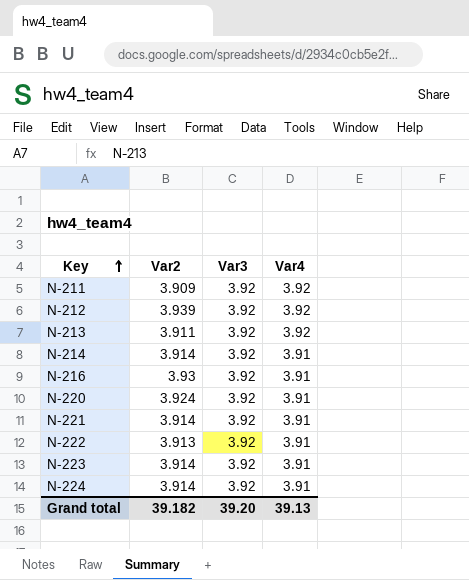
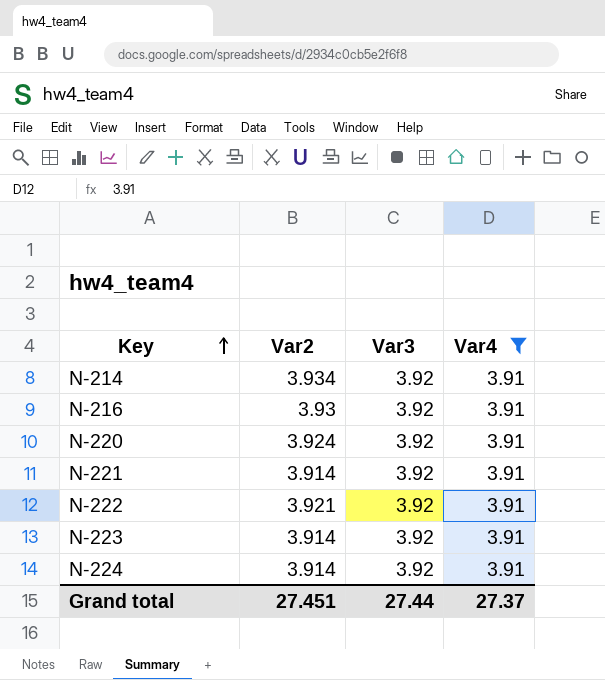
filter: none -> Var4 = 3.91
N-214 | Var2: 3.914 -> 3.934
N-222 | Var2: 3.913 -> 3.921
Grand total | Var2: 39.182 -> 27.451
Grand total | Var3: 39.20 -> 27.44
Grand total | Var4: 39.13 -> 27.37

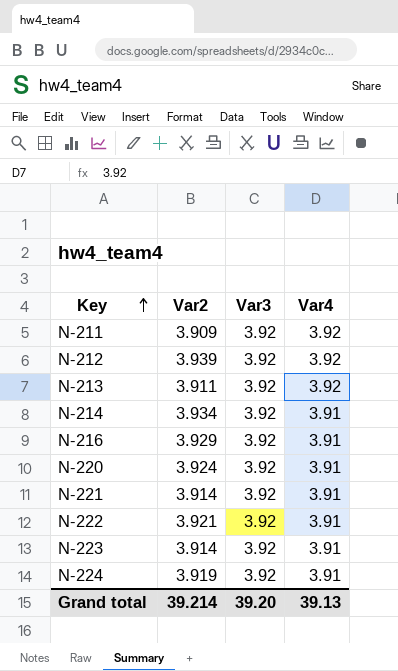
filter: Var4 = 3.91 -> none
N-216 | Var2: 3.93 -> 3.929
N-224 | Var2: 3.914 -> 3.919
Grand total | Var2: 27.451 -> 39.214
Grand total | Var3: 27.44 -> 39.20
Grand total | Var4: 27.37 -> 39.13

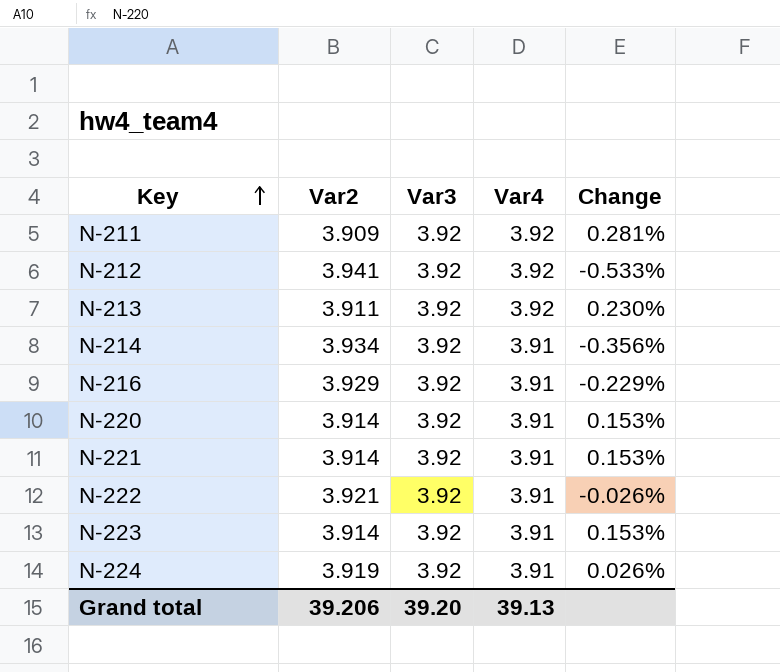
column Change | formula: none -> ([Var3] - [Var2]) / [Var2]
N-212 | Var2: 3.939 -> 3.941
N-220 | Var2: 3.924 -> 3.914
Grand total | Var2: 39.214 -> 39.206

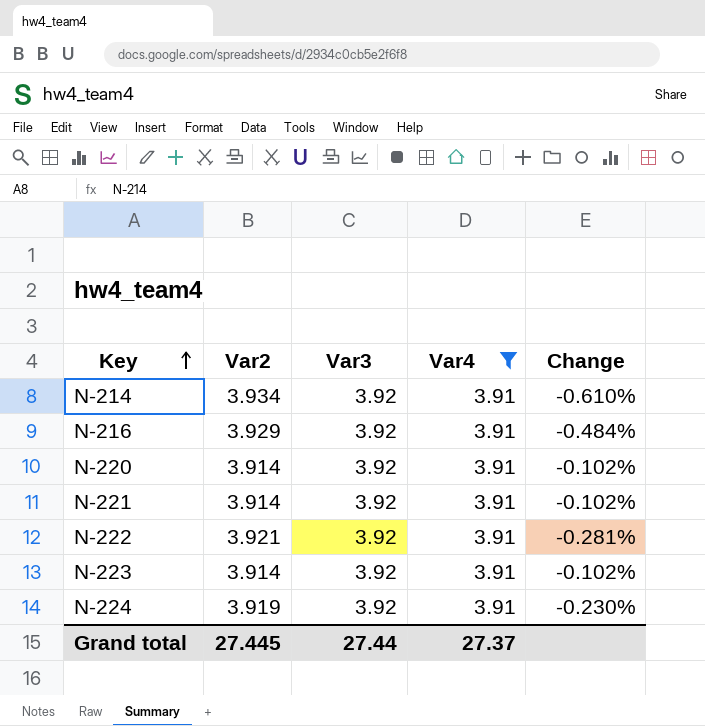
filter: none -> Var4 = 3.91
column Change | formula: ([Var3] - [Var2]) / [Var2] -> ([Var4] - [Var2]) / [Var2]
Grand total | Var2: 39.206 -> 27.445
Grand total | Var3: 39.20 -> 27.44
Grand total | Var4: 39.13 -> 27.37

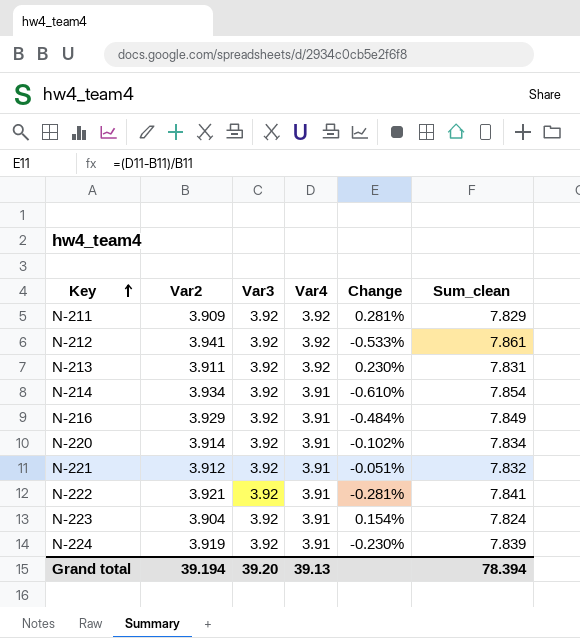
filter: Var4 = 3.91 -> none
column Sum_clean | formula: none -> [Var2] + [Var3]
N-221 | Var2: 3.914 -> 3.912
N-221 | Change: -0.102% -> -0.051%
N-223 | Var2: 3.914 -> 3.904
N-223 | Change: -0.102% -> 0.154%
Grand total | Var2: 27.445 -> 39.194
Grand total | Var3: 27.44 -> 39.20
Grand total | Var4: 27.37 -> 39.13

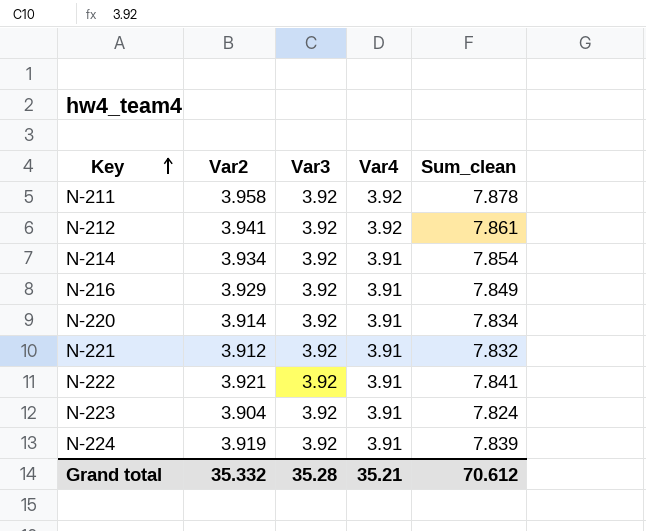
column Change | formula: ([Var4] - [Var2]) / [Var2] -> none
row N-213: 3.911 | 3.92 | 3.92 | 0.230% | 7.831 -> none
N-211 | Var2: 3.909 -> 3.958
N-211 | Sum_clean: 7.829 -> 7.878
Grand total | Var2: 39.194 -> 35.332
Grand total | Var3: 39.20 -> 35.28
Grand total | Var4: 39.13 -> 35.21
Grand total | Sum_clean: 78.394 -> 70.612

